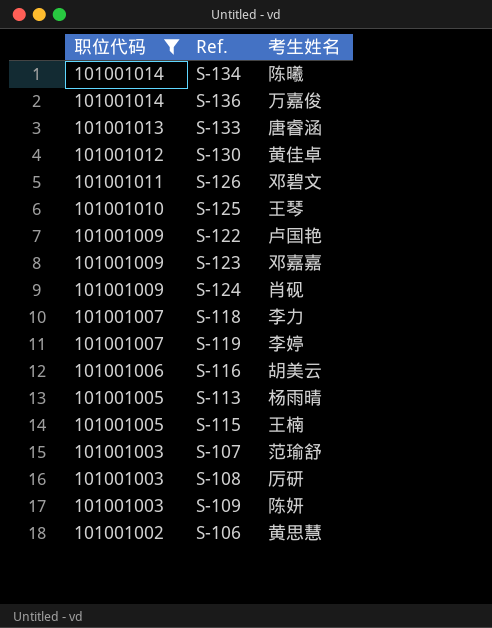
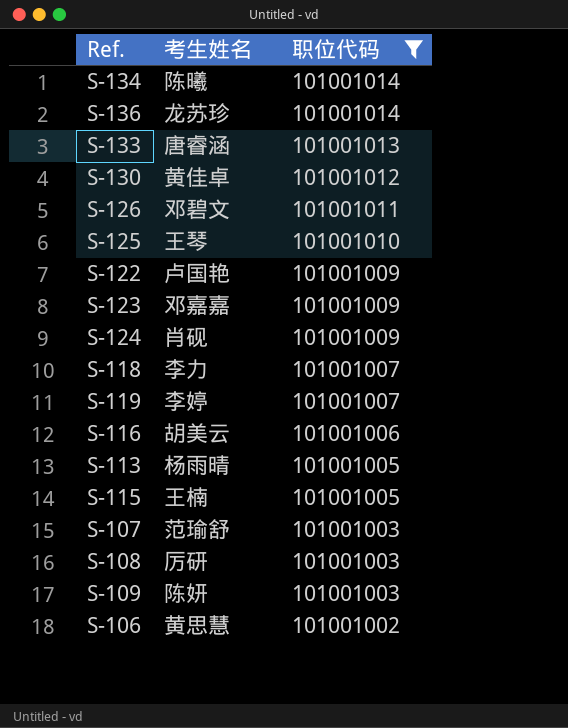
column 职位代码 | position: 1 -> 3
S-136 | 考生姓名: 万嘉俊 -> 龙苏珍

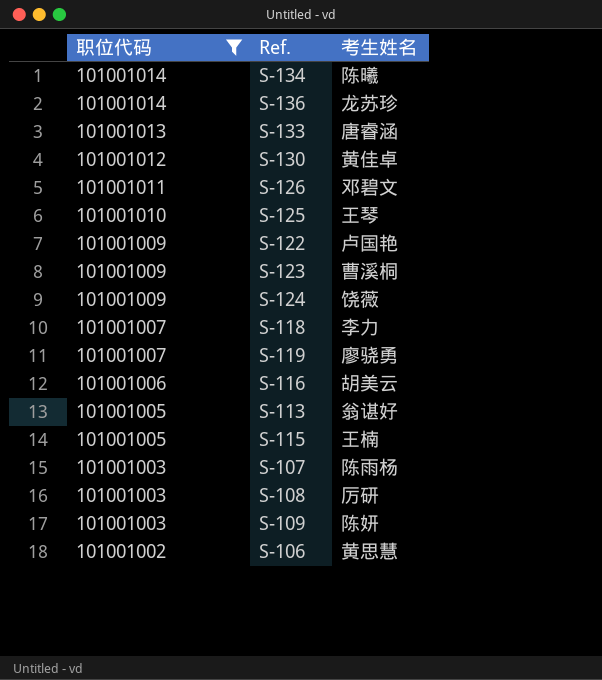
column 职位代码 | position: 3 -> 1
S-123 | 考生姓名: 邓嘉嘉 -> 曹溪桐
S-124 | 考生姓名: 肖砚 -> 饶薇
S-119 | 考生姓名: 李婷 -> 廖骁勇
S-113 | 考生姓名: 杨雨晴 -> 翁谌好
S-107 | 考生姓名: 范瑜舒 -> 陈雨杨

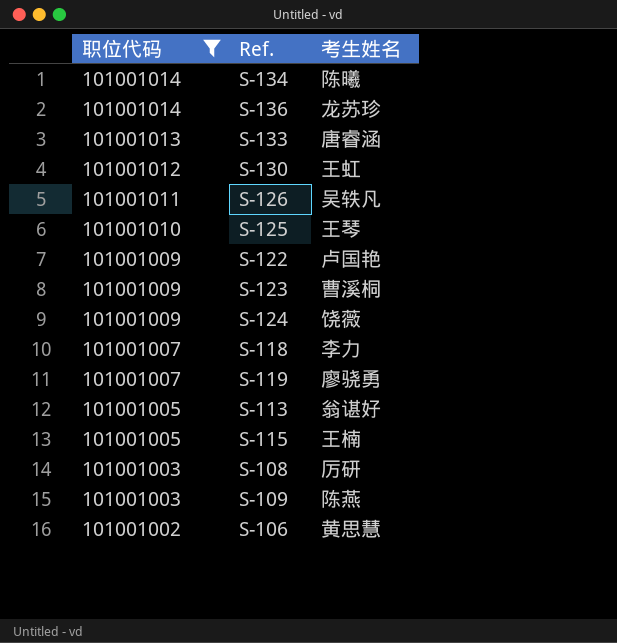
row S-116: 101001006 | 胡美云 -> none
row S-107: 101001003 | 陈雨杨 -> none
S-130 | 考生姓名: 黄佳卓 -> 王虹
S-126 | 考生姓名: 邓碧文 -> 吴轶凡
S-109 | 考生姓名: 陈妍 -> 陈燕

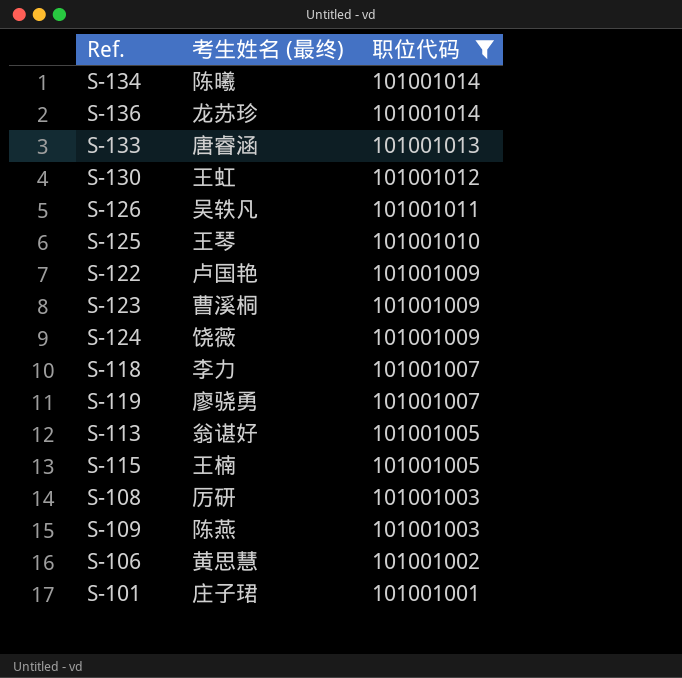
column name: 考生姓名 -> 考生姓名 (最终)
column 职位代码 | position: 1 -> 3
row S-101: none -> 庄子珺 | 101001001

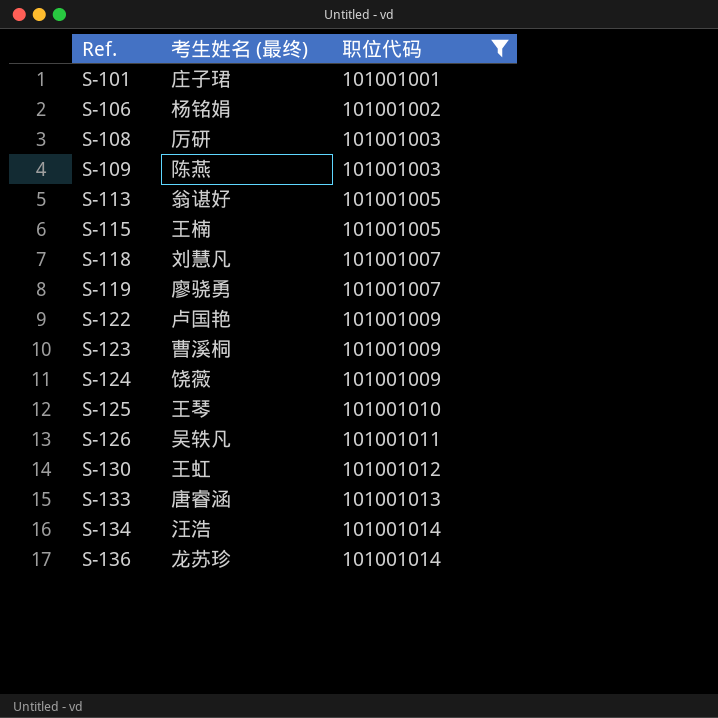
row order: 职位代码 descending -> Ref. ascending
S-106 | 考生姓名 (最终): 黄思慧 -> 杨铭娟
S-118 | 考生姓名 (最终): 李力 -> 刘慧凡
S-134 | 考生姓名 (最终): 陈曦 -> 汪浩

